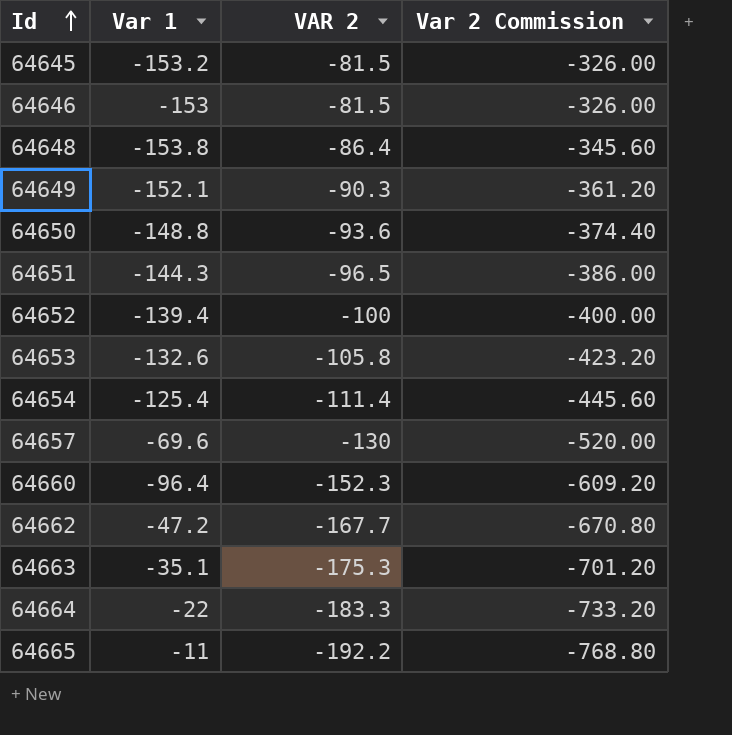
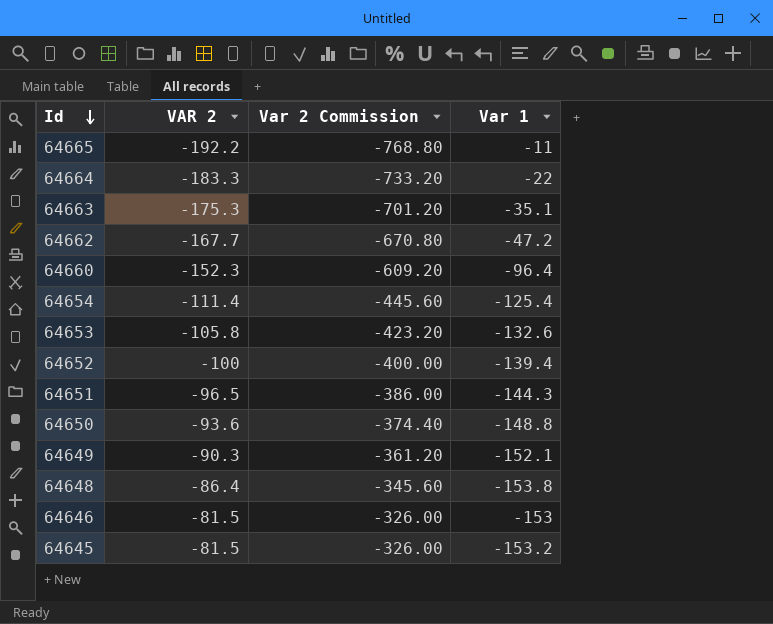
row order: Id ascending -> Id descending
column Var 1 | position: 2 -> 4
row 64657: -69.6 | -130 | -520.00 -> none

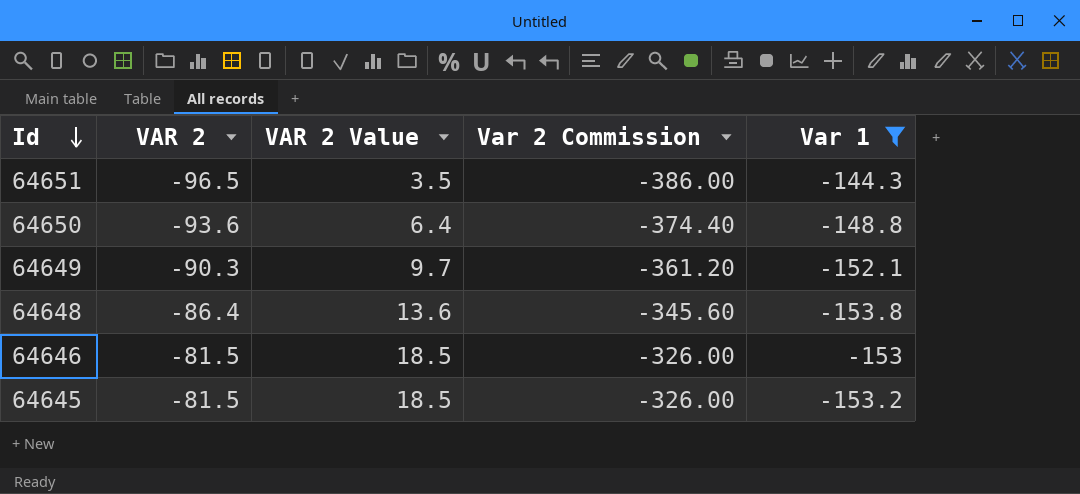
filter: none -> Var 1 <= -144.3
column VAR 2 Value | formula: none -> [VAR 2] + 100

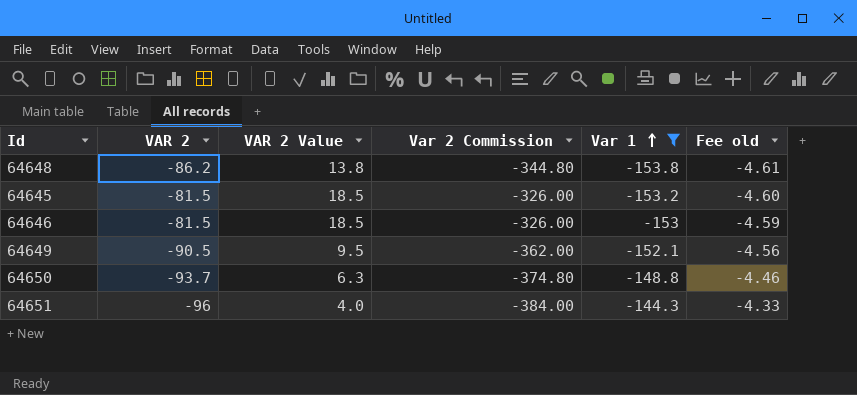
row order: Id descending -> Var 1 ascending
column Fee old | formula: none -> [Var 1] * 0.03
64648 | VAR 2: -86.4 -> -86.2
64648 | VAR 2 Value: 13.6 -> 13.8
64648 | Var 2 Commission: -345.60 -> -344.80
64649 | VAR 2: -90.3 -> -90.5
64649 | VAR 2 Value: 9.7 -> 9.5
64649 | Var 2 Commission: -361.20 -> -362.00
64650 | VAR 2: -93.6 -> -93.7
64650 | VAR 2 Value: 6.4 -> 6.3
64650 | Var 2 Commission: -374.40 -> -374.80
64651 | VAR 2: -96.5 -> -96
64651 | VAR 2 Value: 3.5 -> 4.0
64651 | Var 2 Commission: -386.00 -> -384.00

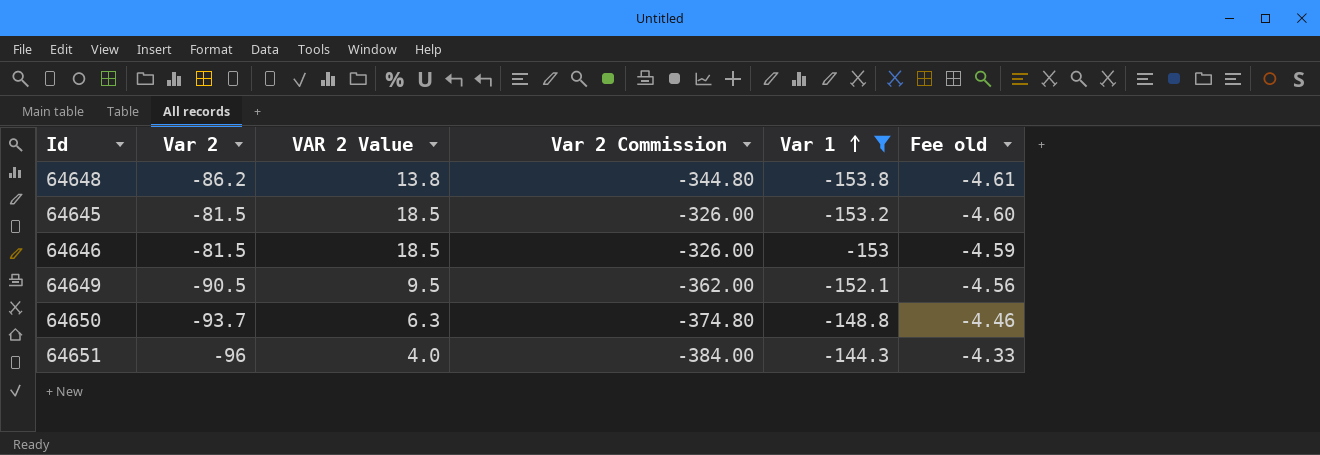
column name: VAR 2 -> Var 2

